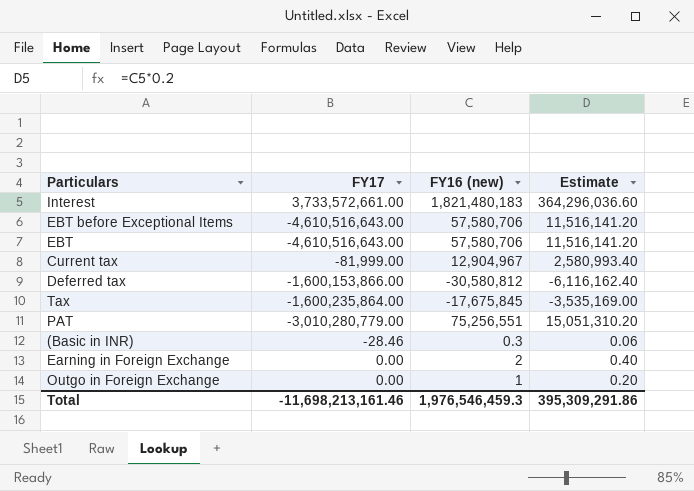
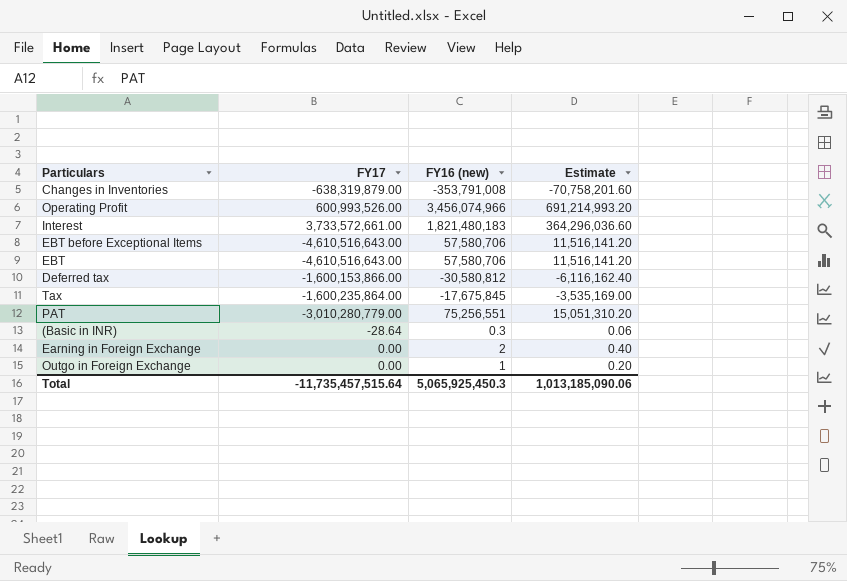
row Current tax: -81,999.00 | 12,904,967 | 2,580,993.40 -> none
row Changes in Inventories: none -> -638,319,879.00 | -353,791,008 | -70,758,201.60
row Operating Profit: none -> 600,993,526.00 | 3,456,074,966 | 691,214,993.20
(Basic in INR) | FY17: -28.46 -> -28.64
Total | FY17: -11,698,213,161.46 -> -11,735,457,515.64
Total | FY16 (new): 1,976,546,459.3 -> 5,065,925,450.3
Total | Estimate: 395,309,291.86 -> 1,013,185,090.06

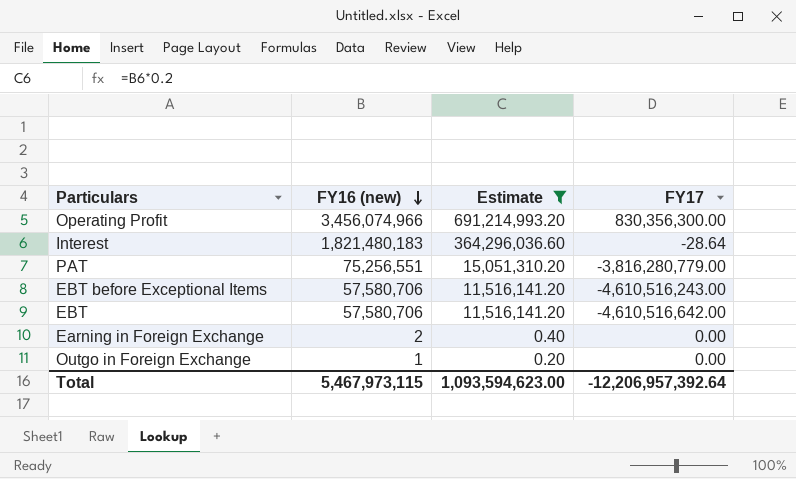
filter: none -> Estimate >= 0.20
row order: none -> FY16 (new) descending
column FY17 | position: 2 -> 4
Operating Profit | FY17: 600,993,526.00 -> 830,356,300.00
Interest | FY17: 3,733,572,661.00 -> -28.64
PAT | FY17: -3,010,280,779.00 -> -3,816,280,779.00
EBT before Exceptional Items | FY17: -4,610,516,643.00 -> -4,610,516,243.00
EBT | FY17: -4,610,516,643.00 -> -4,610,516,642.00
Total | FY16 (new): 5,065,925,450.3 -> 5,467,973,115
Total | Estimate: 1,013,185,090.06 -> 1,093,594,623.00
Total | FY17: -11,735,457,515.64 -> -12,206,957,392.64

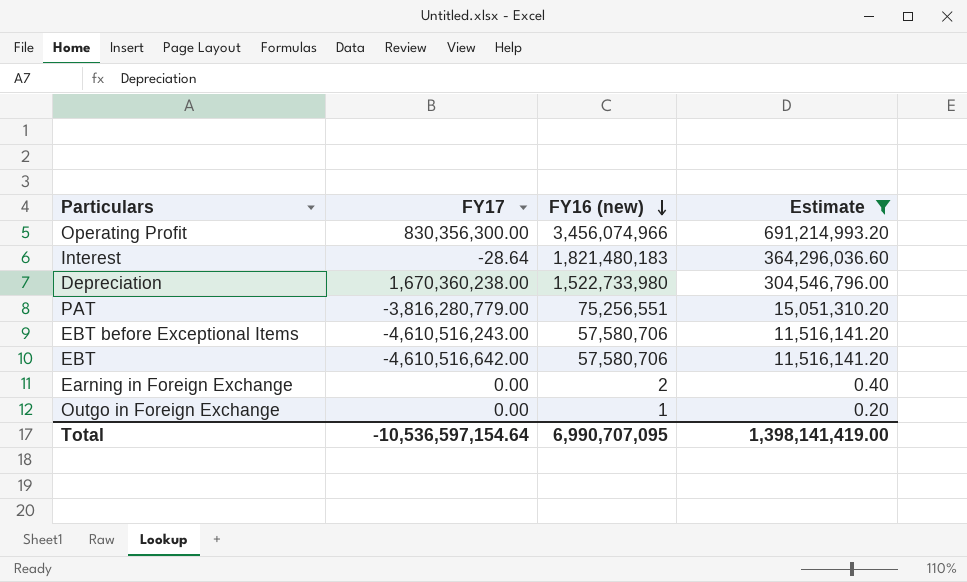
column FY17 | position: 4 -> 2
row Depreciation: none -> 1,670,360,238.00 | 1,522,733,980 | 304,546,796.00
Total | FY17: -12,206,957,392.64 -> -10,536,597,154.64
Total | FY16 (new): 5,467,973,115 -> 6,990,707,095
Total | Estimate: 1,093,594,623.00 -> 1,398,141,419.00

